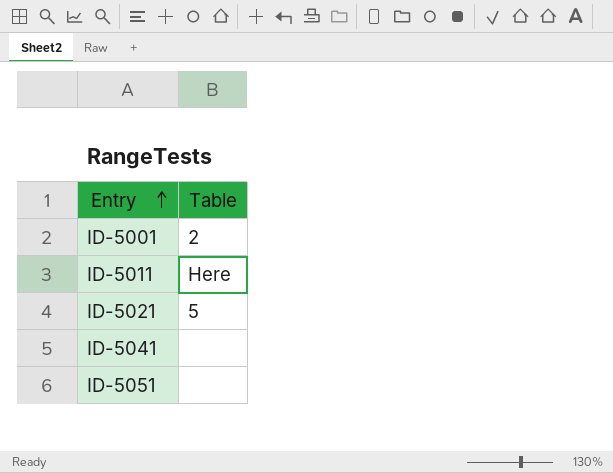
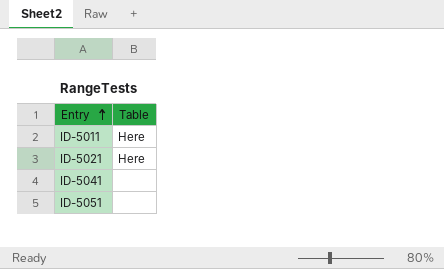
row ID-5001: 2 -> none
ID-5021 | Table: 5 -> Here

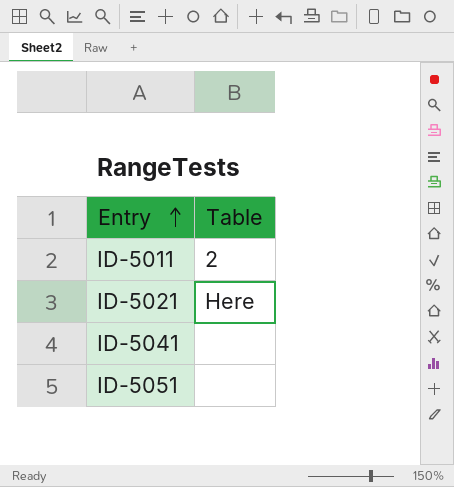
ID-5011 | Table: Here -> 2

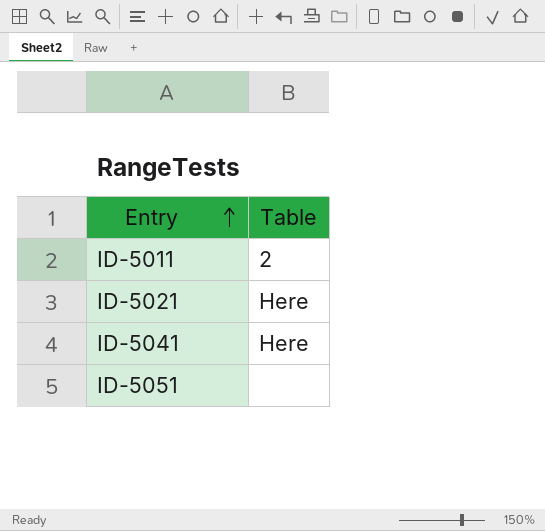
ID-5041 | Table: none -> Here

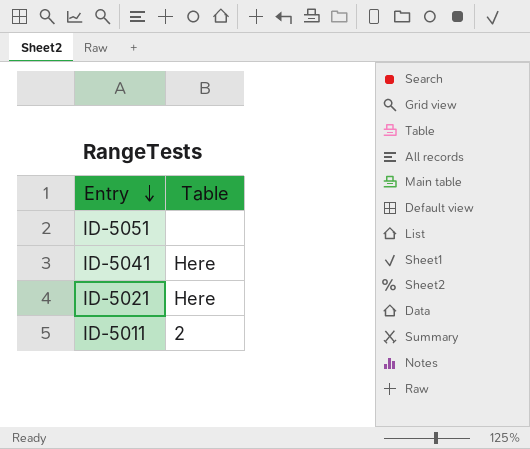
row order: Entry ascending -> Entry descending

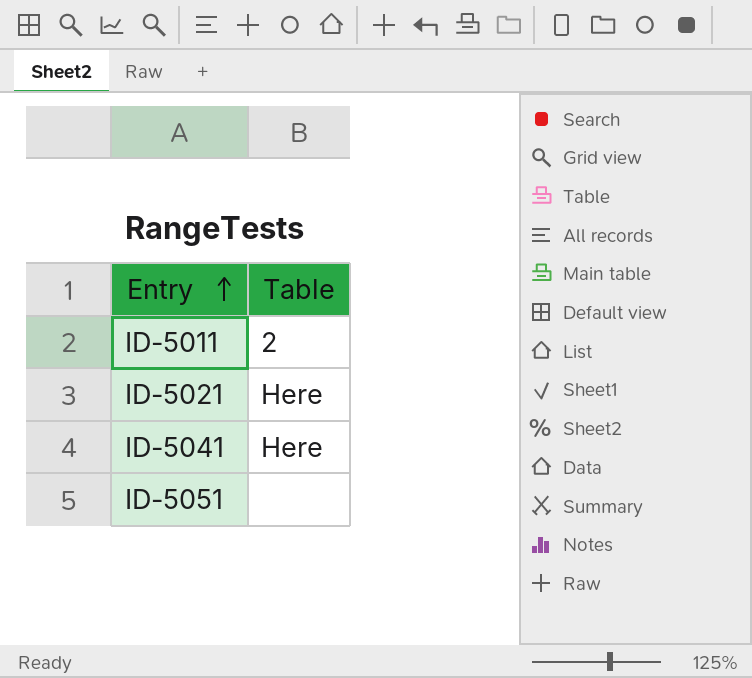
row order: Entry descending -> Entry ascending

